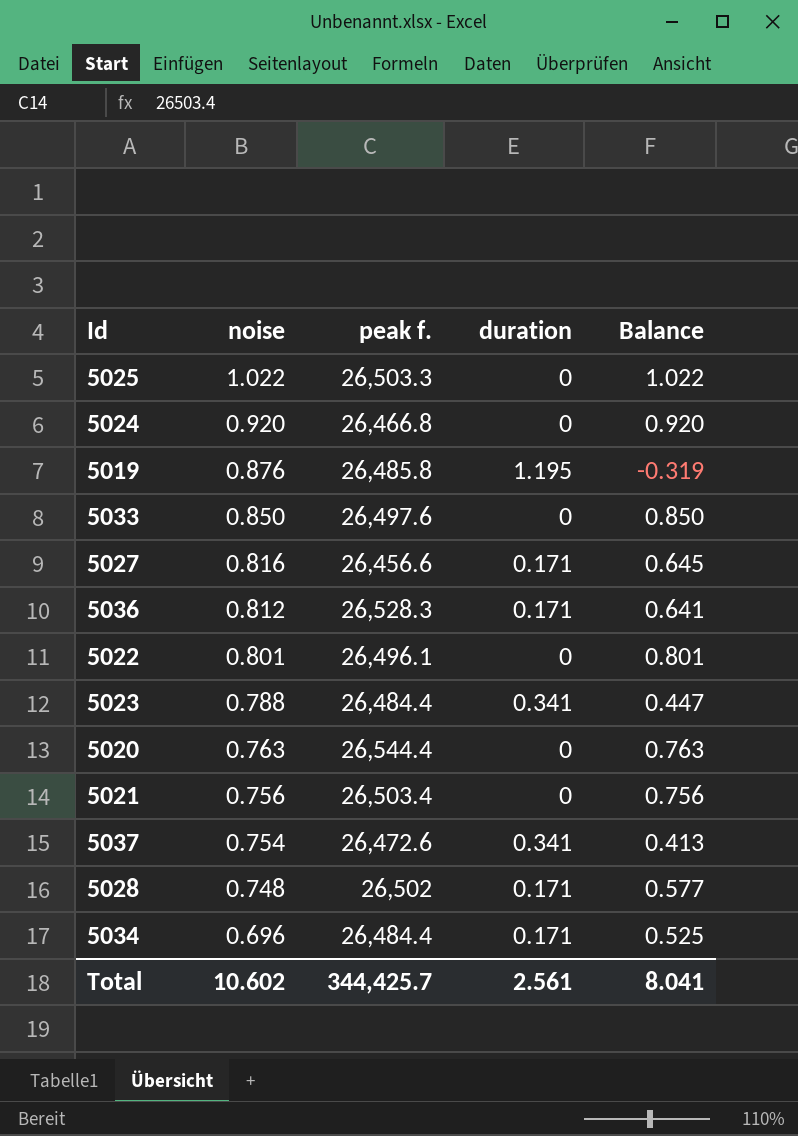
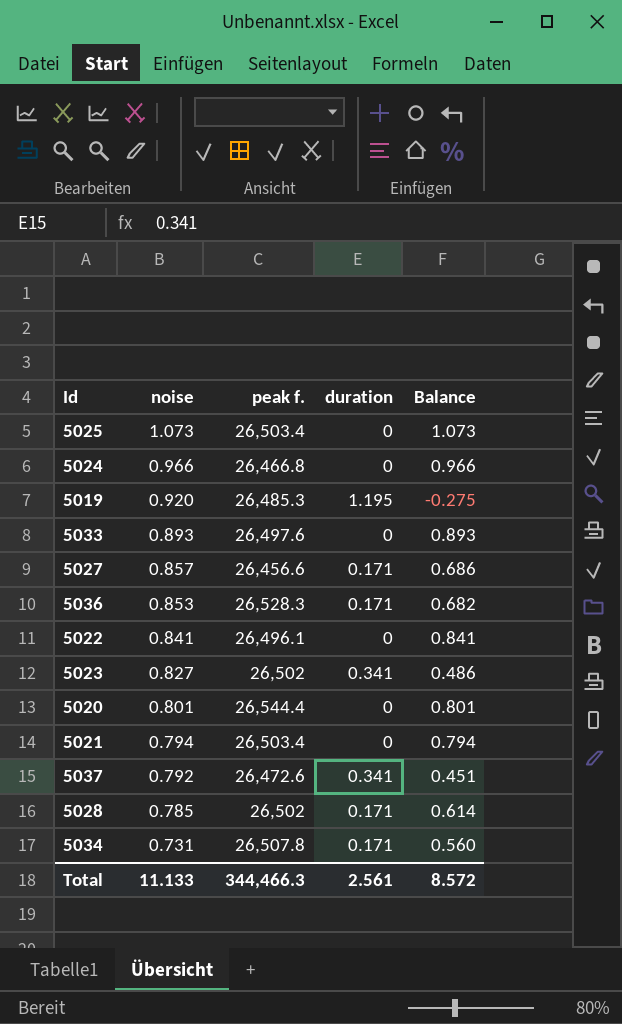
5025 | noise: 1.022 -> 1.073
5025 | peak f.: 26,503.3 -> 26,503.4
5025 | Balance: 1.022 -> 1.073
5024 | noise: 0.920 -> 0.966
5024 | Balance: 0.920 -> 0.966
5019 | noise: 0.876 -> 0.920
5019 | peak f.: 26,485.8 -> 26,485.3
5019 | Balance: -0.319 -> -0.275
5033 | noise: 0.850 -> 0.893
5033 | Balance: 0.850 -> 0.893
5027 | noise: 0.816 -> 0.857
5027 | Balance: 0.645 -> 0.686
5036 | noise: 0.812 -> 0.853
5036 | Balance: 0.641 -> 0.682
5022 | noise: 0.801 -> 0.841
5022 | Balance: 0.801 -> 0.841
5023 | noise: 0.788 -> 0.827
5023 | peak f.: 26,484.4 -> 26,502
5023 | Balance: 0.447 -> 0.486
5020 | noise: 0.763 -> 0.801
5020 | Balance: 0.763 -> 0.801
5021 | noise: 0.756 -> 0.794
5021 | Balance: 0.756 -> 0.794
5037 | noise: 0.754 -> 0.792
5037 | Balance: 0.413 -> 0.451
5028 | noise: 0.748 -> 0.785
5028 | Balance: 0.577 -> 0.614
5034 | noise: 0.696 -> 0.731
5034 | peak f.: 26,484.4 -> 26,507.8
5034 | Balance: 0.525 -> 0.560
Total | noise: 10.602 -> 11.133
Total | peak f.: 344,425.7 -> 344,466.3
Total | Balance: 8.041 -> 8.572

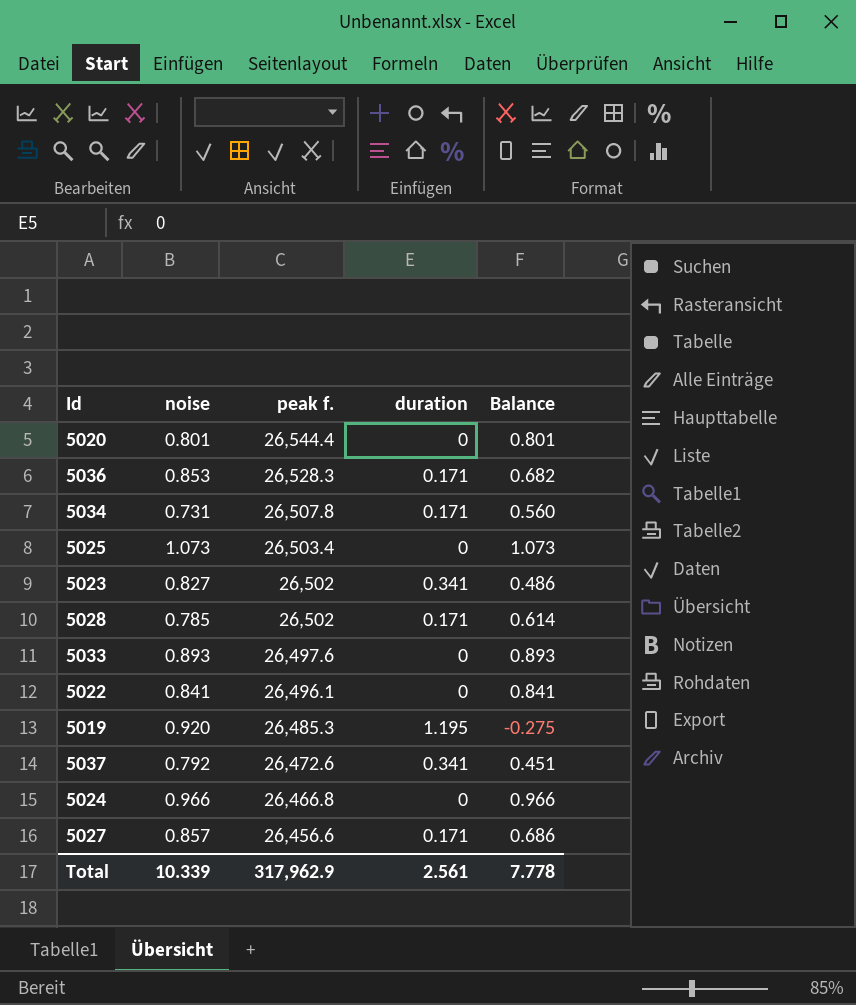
row order: noise descending -> peak f. descending
row 5021: 0.794 | 26,503.4 | 0 | 0.794 -> none
Total | noise: 11.133 -> 10.339
Total | peak f.: 344,466.3 -> 317,962.9
Total | Balance: 8.572 -> 7.778

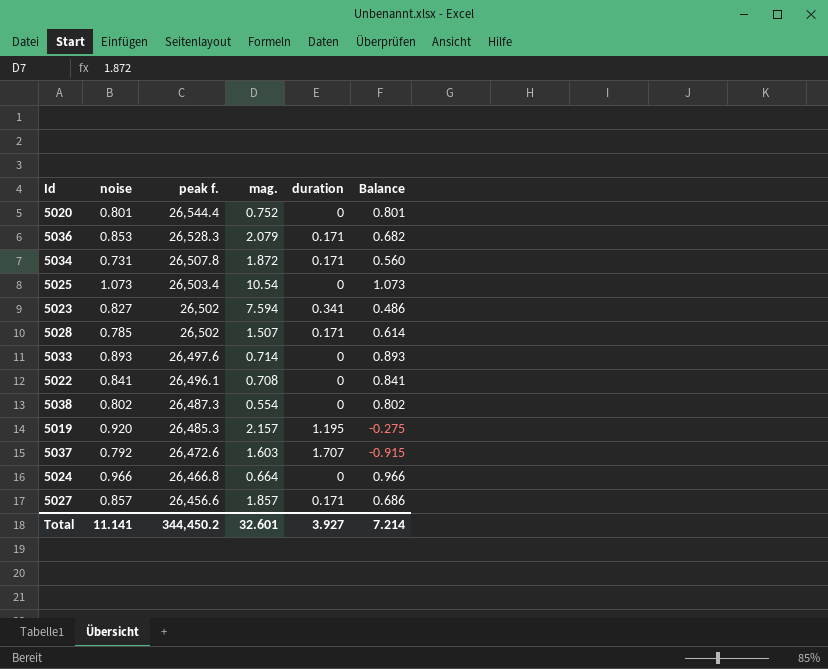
column mag. | position: none -> 4
row 5038: none -> 0.802 | 26,487.3 | 0.554 | 0 | 0.802
5037 | duration: 0.341 -> 1.707
5037 | Balance: 0.451 -> -0.915
Total | noise: 10.339 -> 11.141
Total | peak f.: 317,962.9 -> 344,450.2
Total | duration: 2.561 -> 3.927
Total | Balance: 7.778 -> 7.214

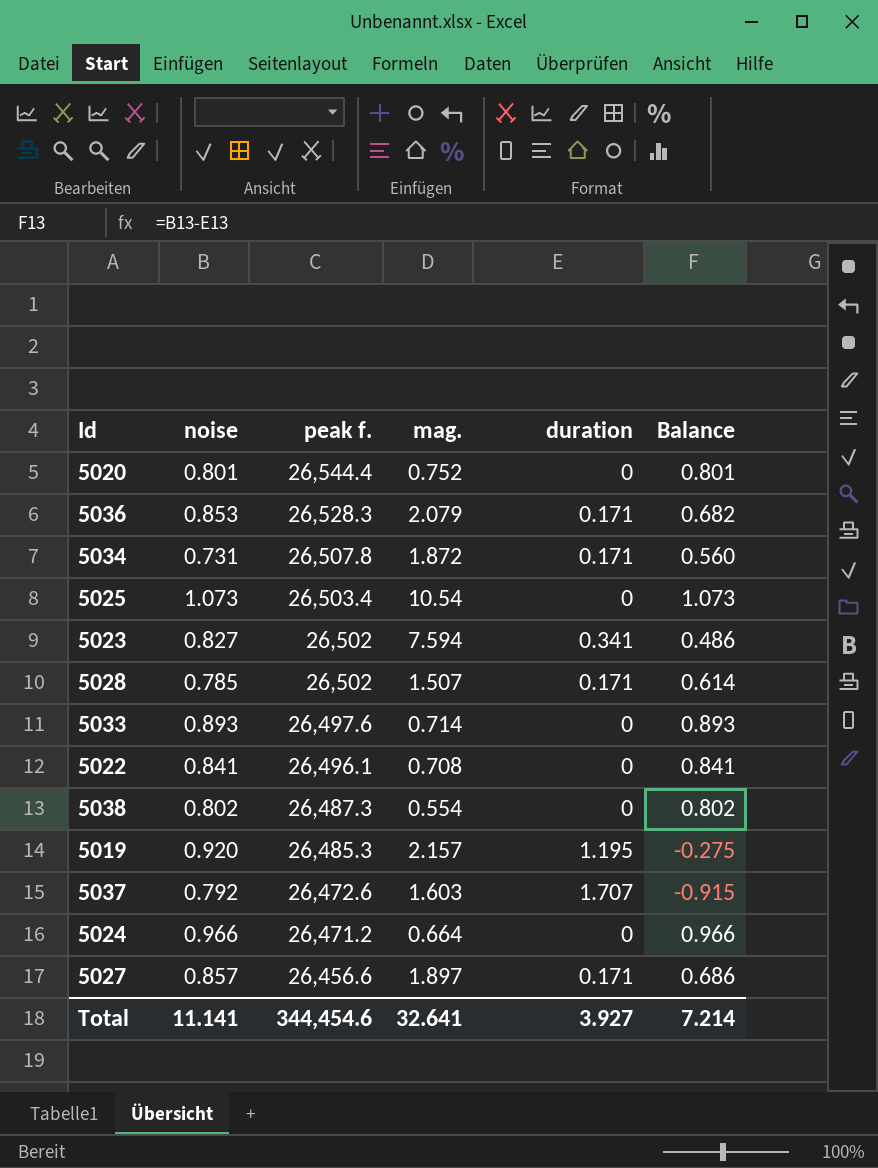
5024 | peak f.: 26,466.8 -> 26,471.2
5027 | mag.: 1.857 -> 1.897
Total | peak f.: 344,450.2 -> 344,454.6
Total | mag.: 32.601 -> 32.641

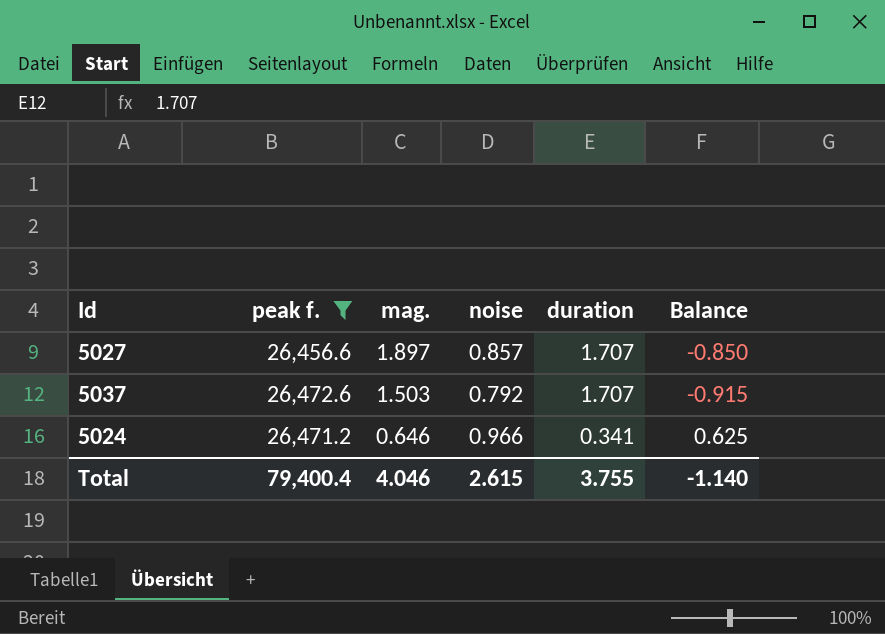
filter: none -> peak f. <= 26,472.6
row order: peak f. descending -> mag. descending
column noise | position: 2 -> 4
5027 | duration: 0.171 -> 1.707
5027 | Balance: 0.686 -> -0.850
5037 | mag.: 1.603 -> 1.503
5024 | mag.: 0.664 -> 0.646
5024 | duration: 0 -> 0.341
5024 | Balance: 0.966 -> 0.625
Total | peak f.: 344,454.6 -> 79,400.4
Total | mag.: 32.641 -> 4.046
Total | noise: 11.141 -> 2.615
Total | duration: 3.927 -> 3.755
Total | Balance: 7.214 -> -1.140

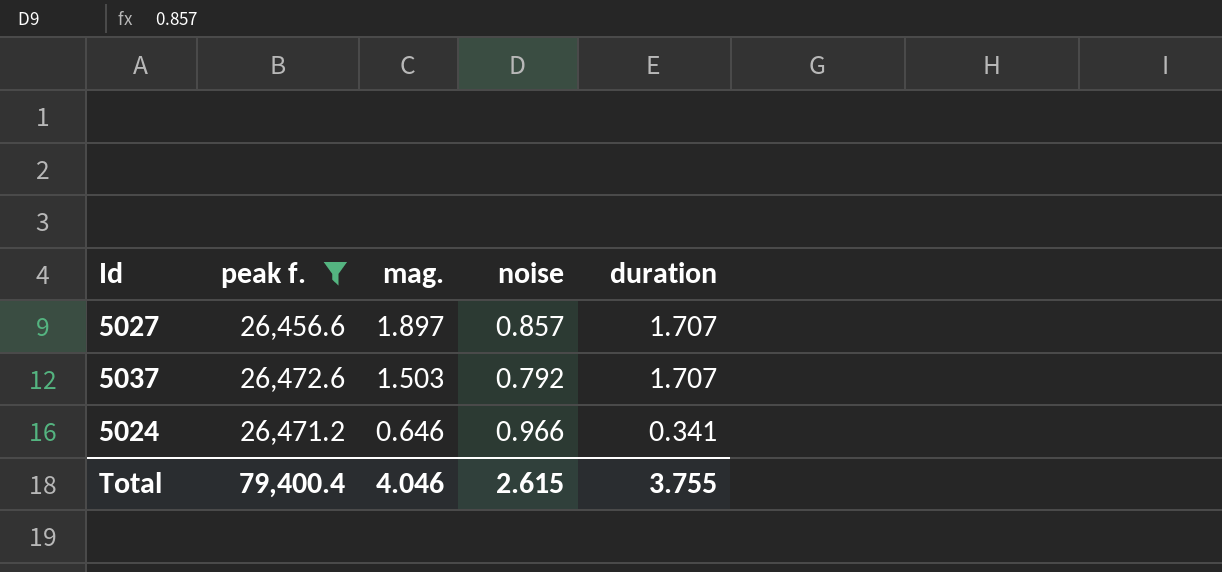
column Balance | formula: [noise] - [duration] -> none

